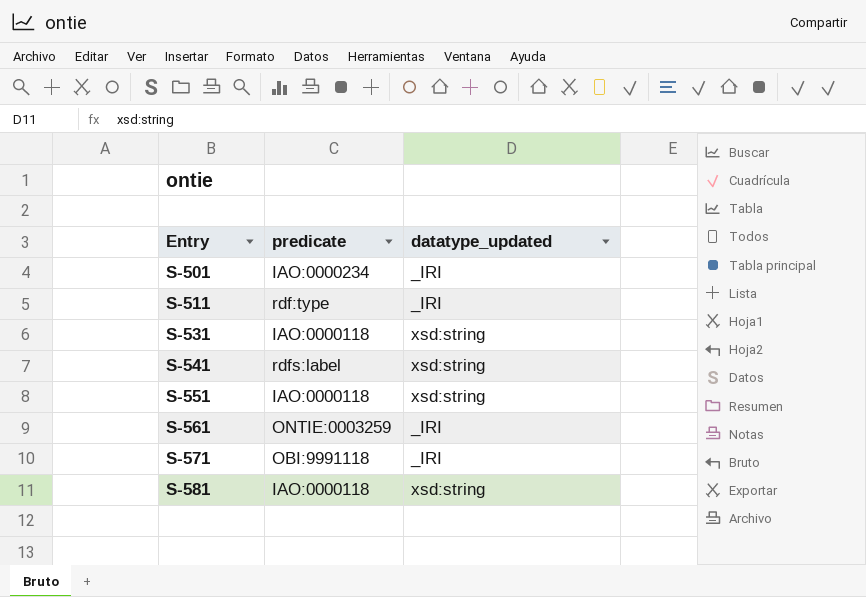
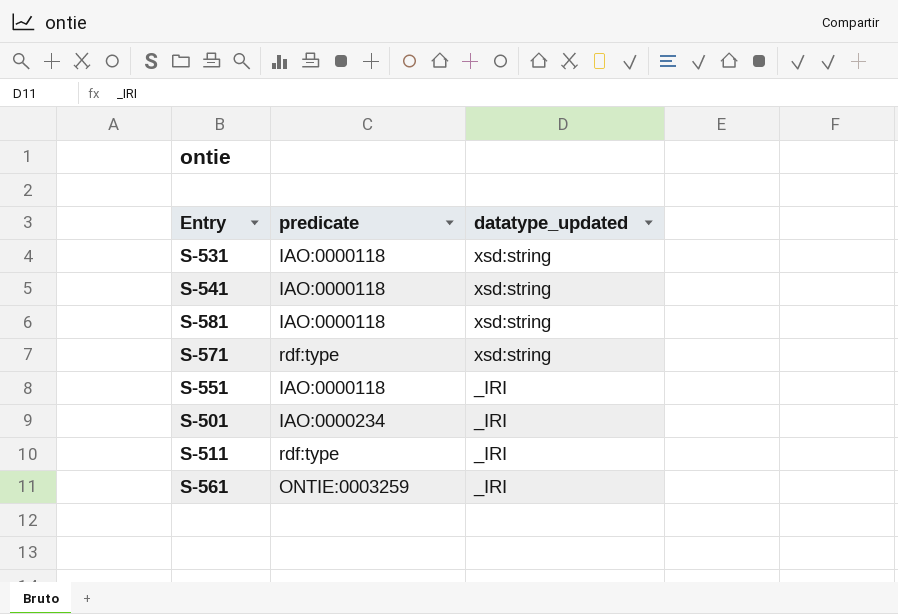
row order: Entry ascending -> datatype_updated descending
S-541 | predicate: rdfs:label -> IAO:0000118
S-571 | predicate: OBI:9991118 -> rdf:type
S-571 | datatype_updated: _IRI -> xsd:string
S-551 | datatype_updated: xsd:string -> _IRI

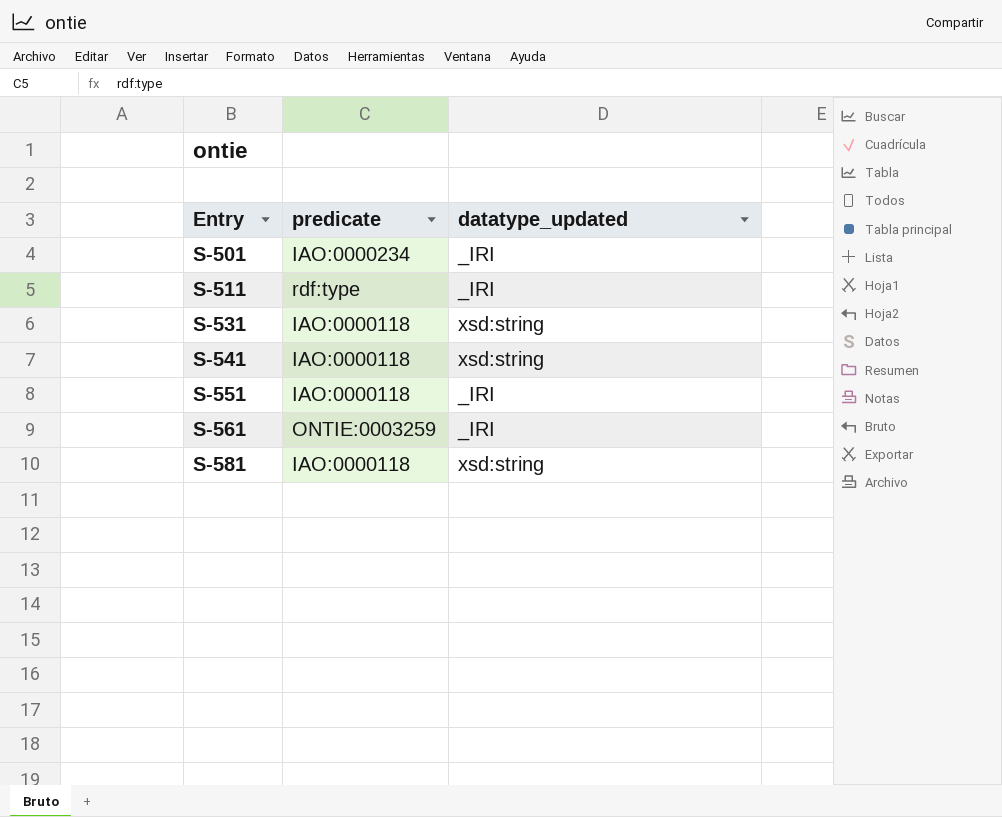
row order: datatype_updated descending -> Entry ascending
row S-571: rdf:type | xsd:string -> none

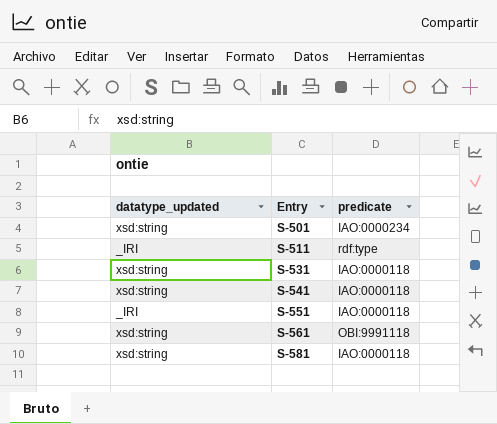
column datatype_updated | position: 3 -> 1
S-501 | datatype_updated: _IRI -> xsd:string
S-561 | datatype_updated: _IRI -> xsd:string
S-561 | predicate: ONTIE:0003259 -> OBI:9991118

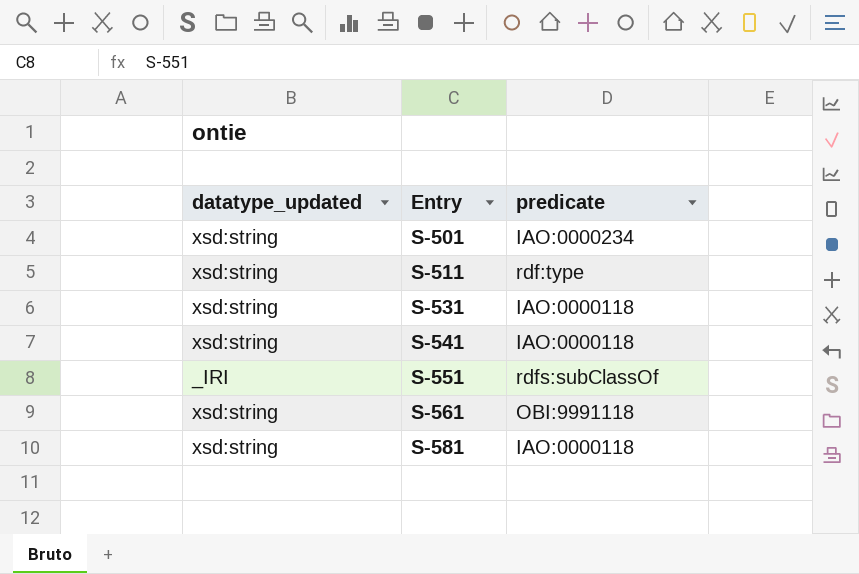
S-511 | datatype_updated: _IRI -> xsd:string
S-551 | predicate: IAO:0000118 -> rdfs:subClassOf

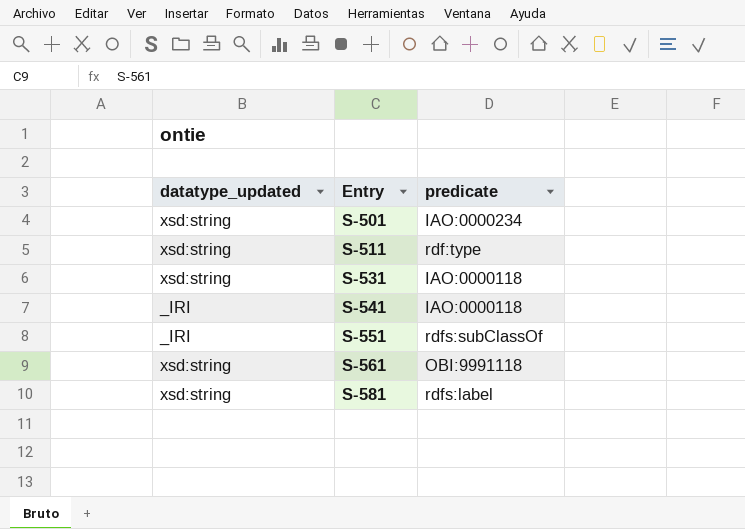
S-541 | datatype_updated: xsd:string -> _IRI
S-581 | predicate: IAO:0000118 -> rdfs:label

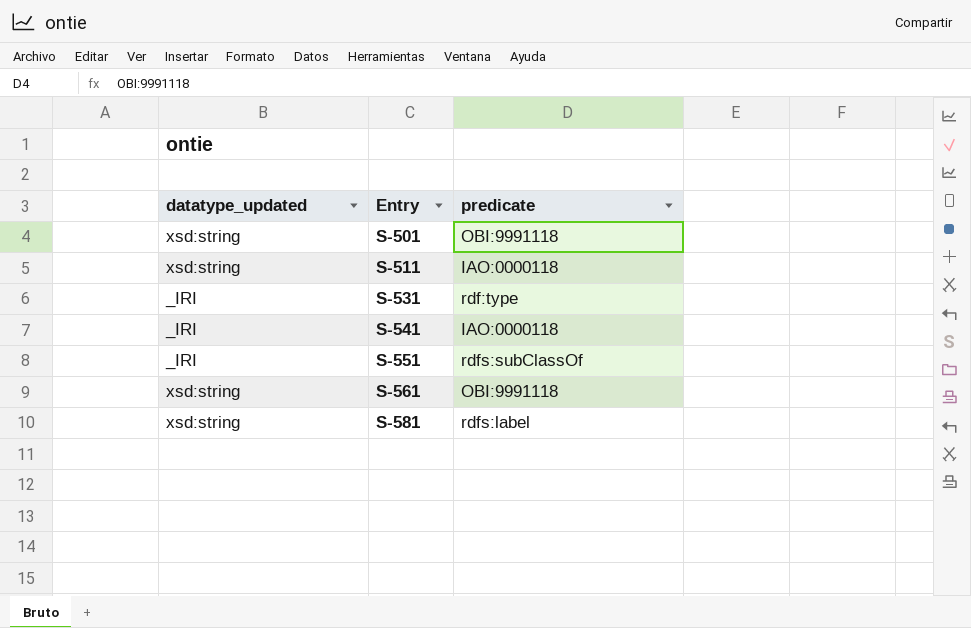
S-501 | predicate: IAO:0000234 -> OBI:9991118
S-511 | predicate: rdf:type -> IAO:0000118
S-531 | datatype_updated: xsd:string -> _IRI
S-531 | predicate: IAO:0000118 -> rdf:type

